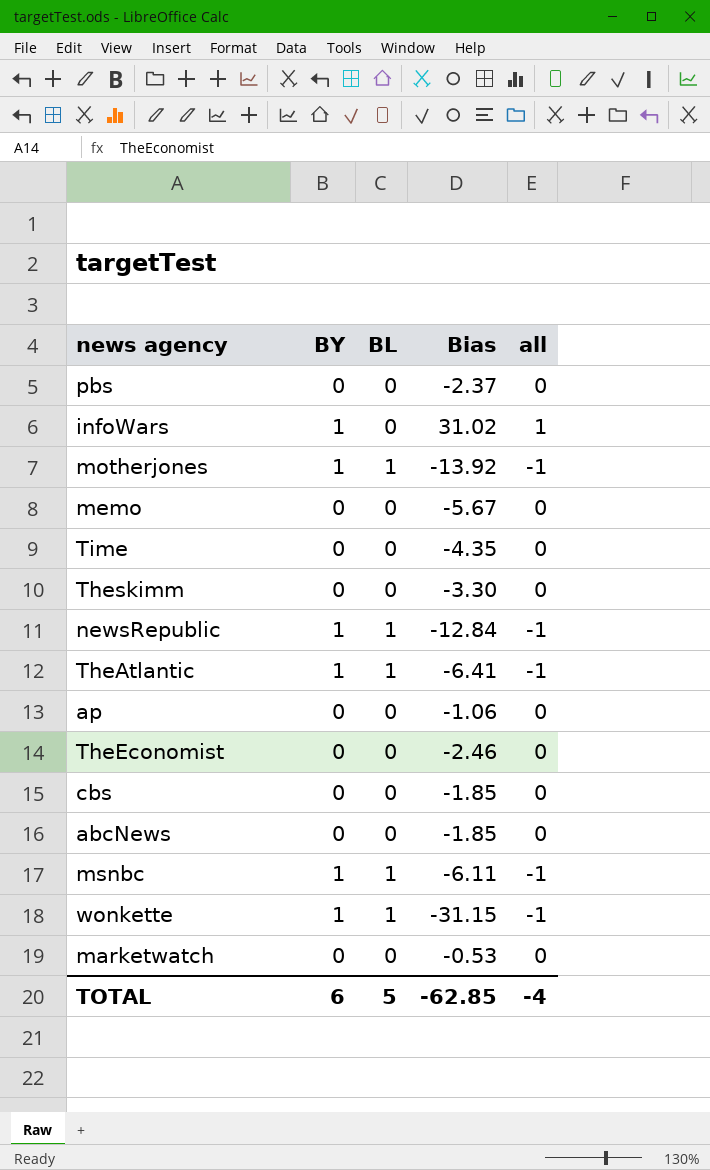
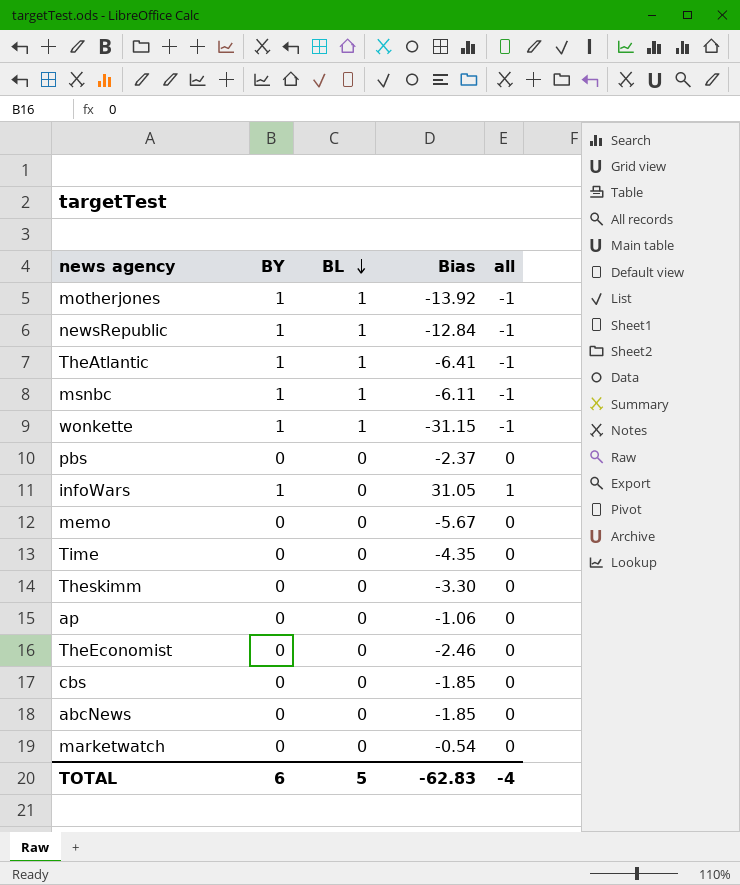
row order: none -> BL descending
infoWars | Bias: 31.02 -> 31.05
marketwatch | Bias: -0.53 -> -0.54
TOTAL | Bias: -62.85 -> -62.83

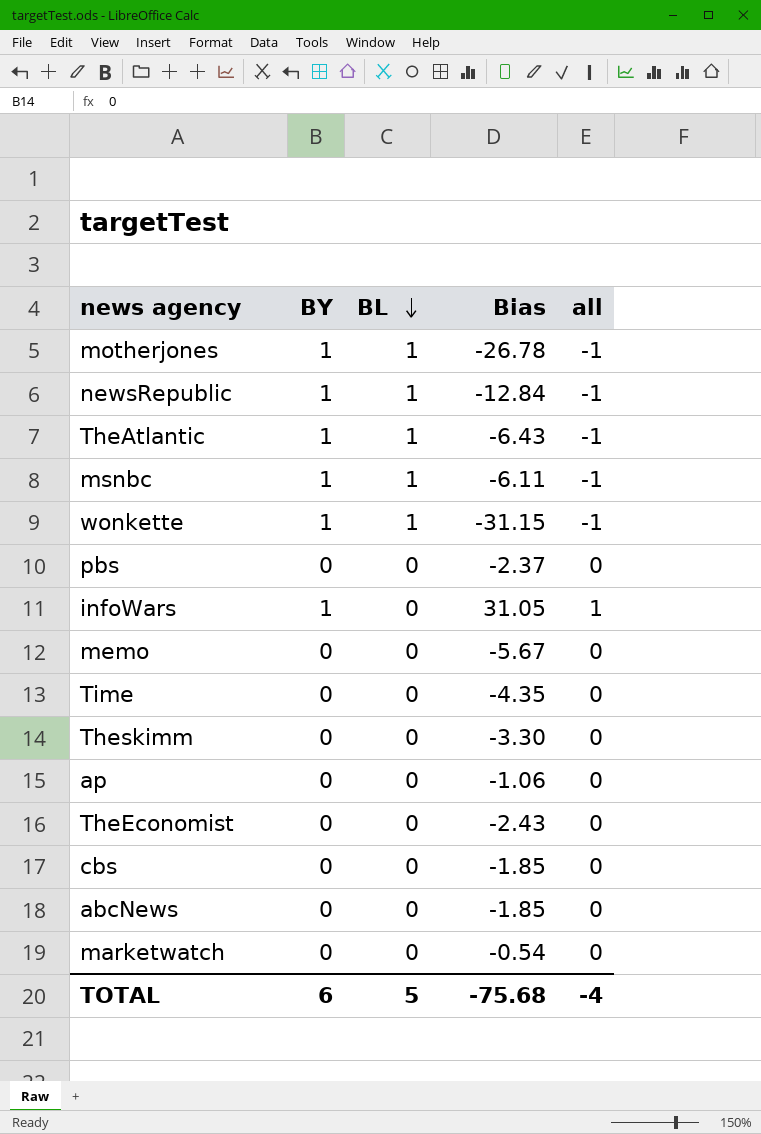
motherjones | Bias: -13.92 -> -26.78
TheAtlantic | Bias: -6.41 -> -6.43
TheEconomist | Bias: -2.46 -> -2.43
TOTAL | Bias: -62.83 -> -75.68

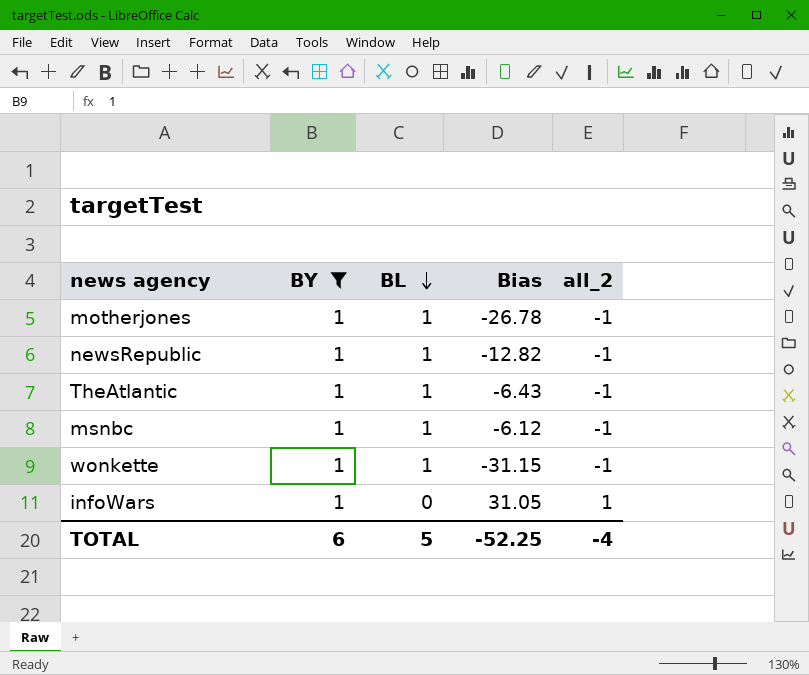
filter: none -> BY = 1
column name: all -> all_2
newsRepublic | Bias: -12.84 -> -12.82
msnbc | Bias: -6.11 -> -6.12
TOTAL | Bias: -75.68 -> -52.25

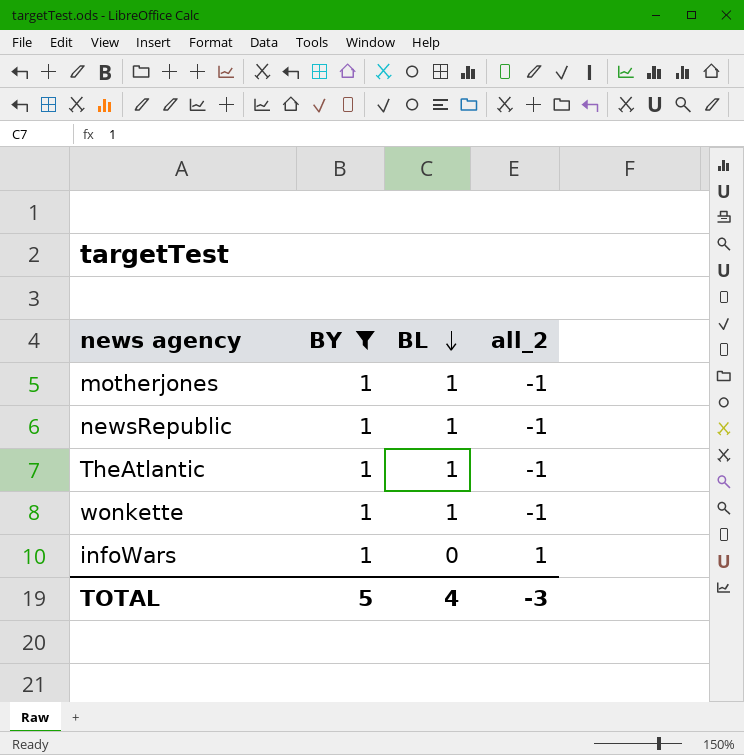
column Bias | position: 4 -> none
row msnbc: 1 | 1 | -6.12 | -1 -> none
TOTAL | BY: 6 -> 5
TOTAL | BL: 5 -> 4
TOTAL | all_2: -4 -> -3

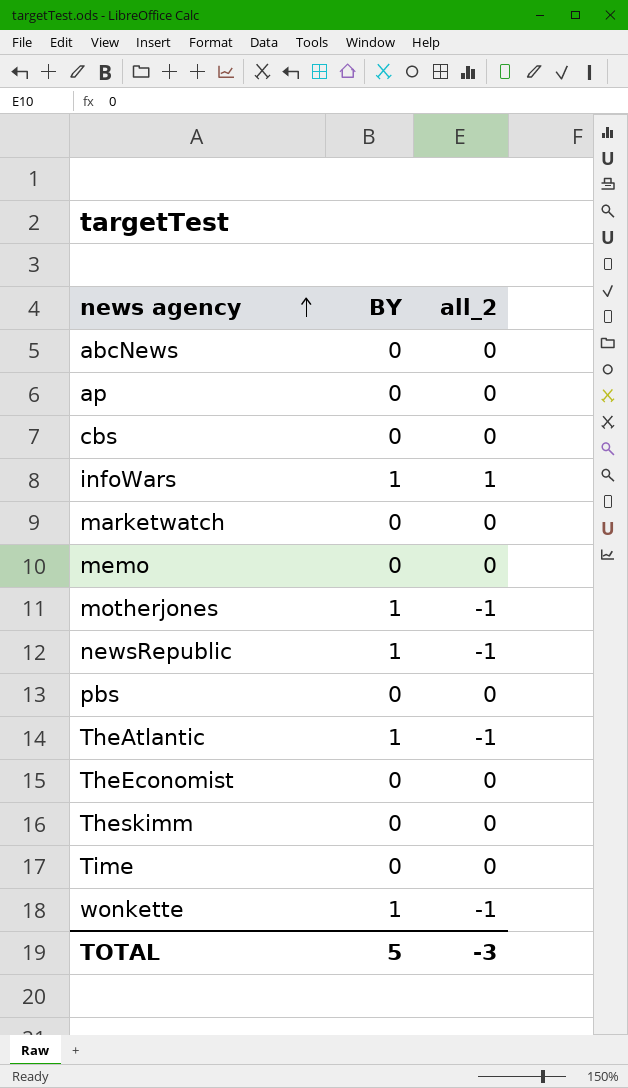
filter: BY = 1 -> none
row order: BL descending -> news agency ascending
column BL | position: 3 -> none

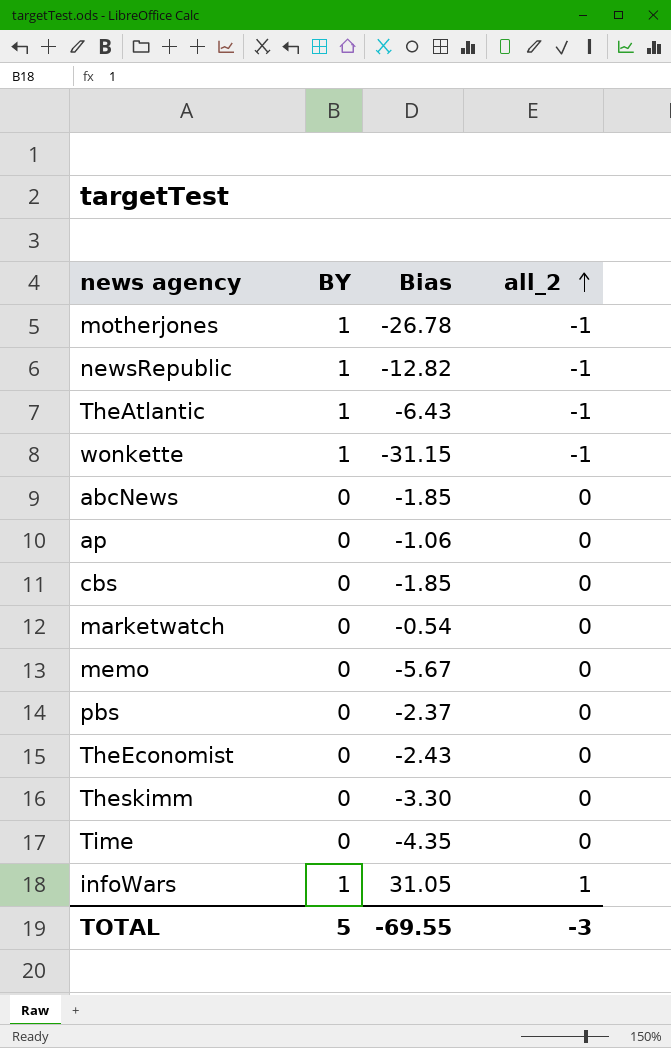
row order: news agency ascending -> all_2 ascending
column Bias | position: none -> 3

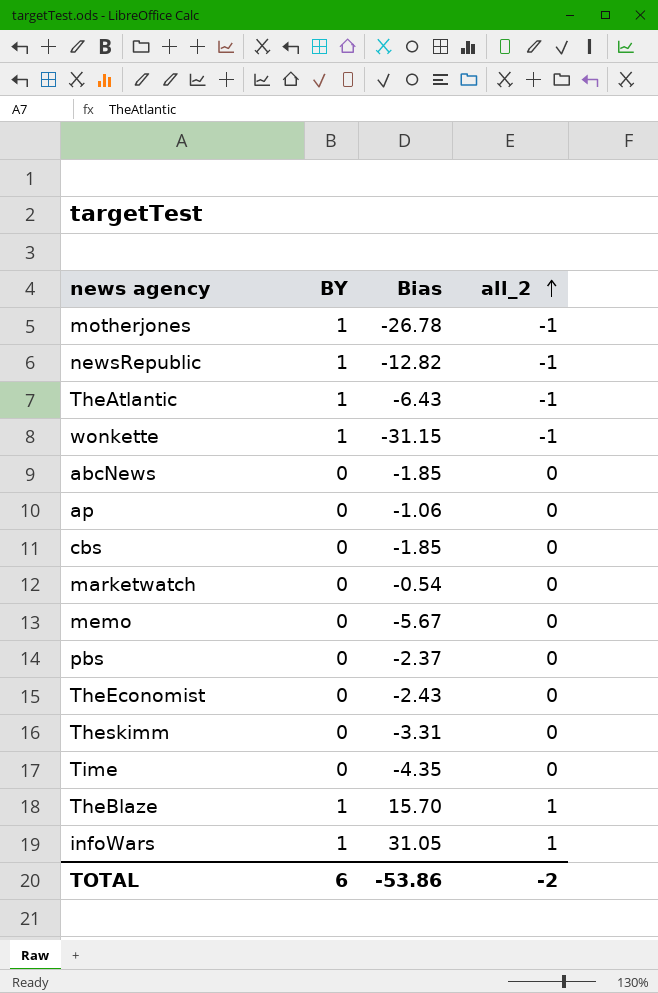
Theskimm | Bias: -3.30 -> -3.31
row TheBlaze: none -> 1 | 15.70 | 1
TOTAL | BY: 5 -> 6
TOTAL | Bias: -69.55 -> -53.86
TOTAL | all_2: -3 -> -2

